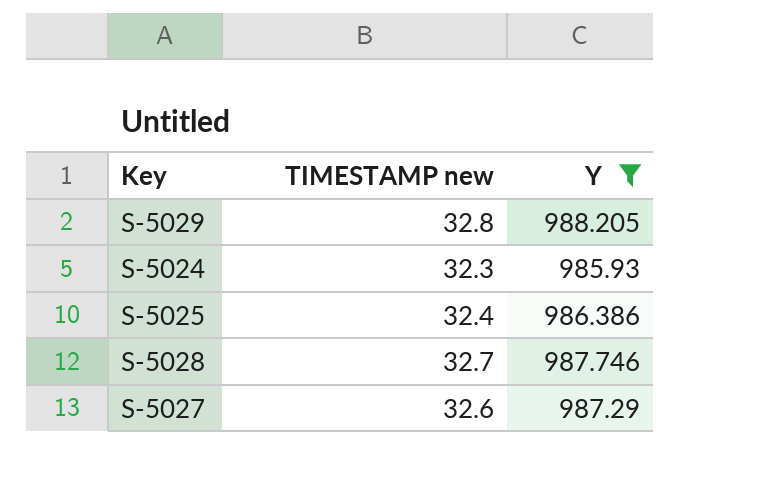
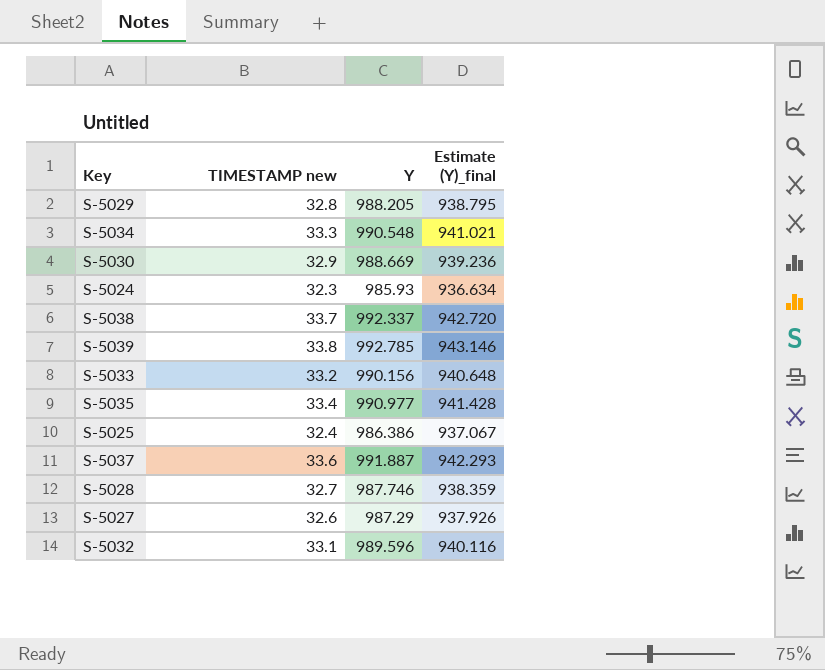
filter: Y <= 988.205 -> none
column Estimate (Y)_final | formula: none -> [Y] * 0.95

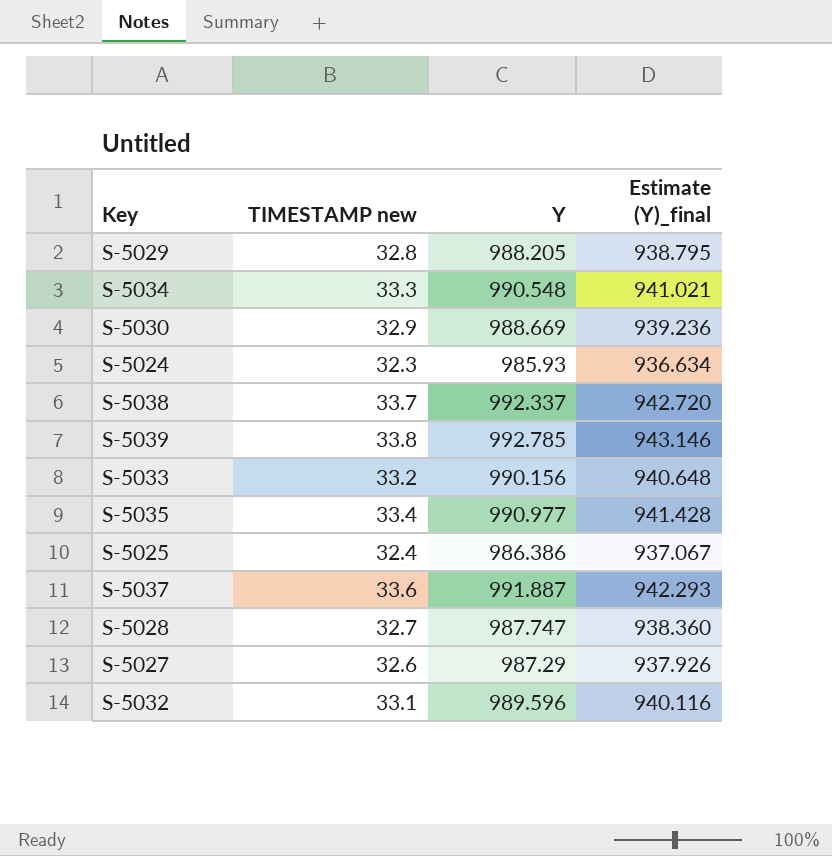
S-5028 | Y: 987.746 -> 987.747
S-5028 | Estimate (Y)_final: 938.359 -> 938.360

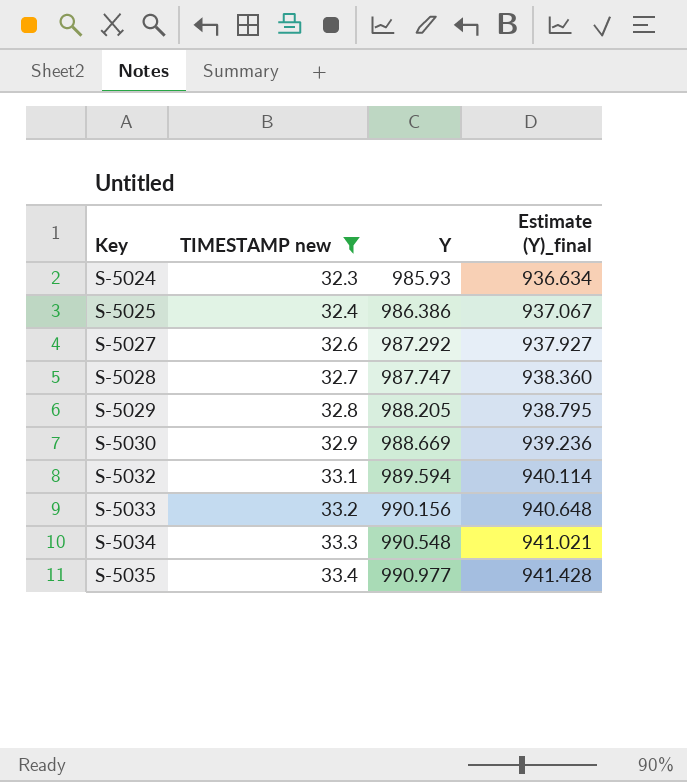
filter: none -> TIMESTAMP new <= 33.4
row order: none -> Key ascending
S-5027 | Y: 987.29 -> 987.292
S-5027 | Estimate (Y)_final: 937.926 -> 937.927
S-5032 | Y: 989.596 -> 989.594
S-5032 | Estimate (Y)_final: 940.116 -> 940.114

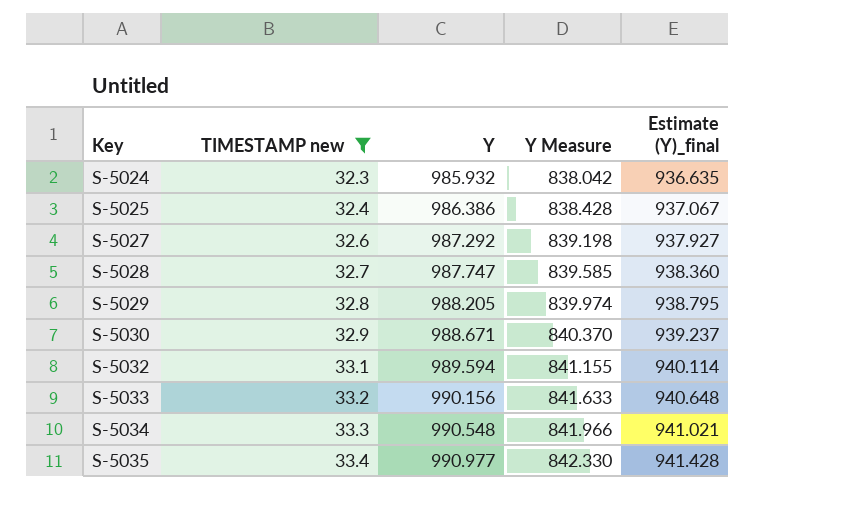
column Y Measure | formula: none -> [Y] * 0.85
S-5024 | Y: 985.93 -> 985.932
S-5024 | Estimate (Y)_final: 936.634 -> 936.635
S-5030 | Y: 988.669 -> 988.671
S-5030 | Estimate (Y)_final: 939.236 -> 939.237

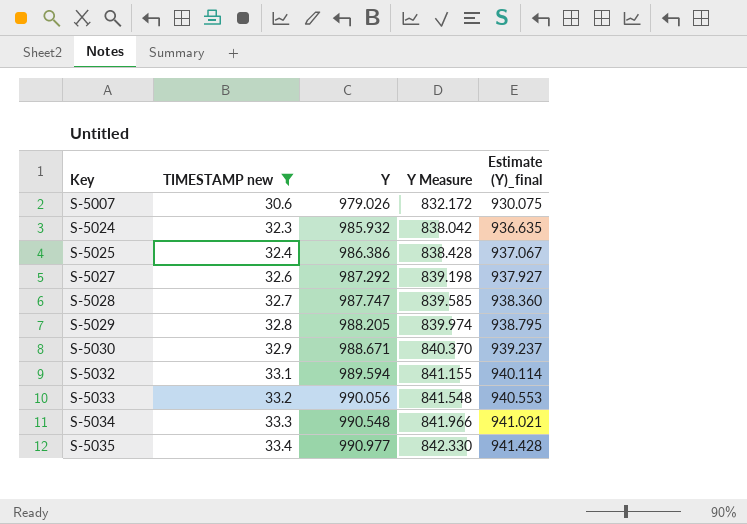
row S-5007: none -> 30.6 | 979.026 | 832.172 | 930.075
S-5033 | Y: 990.156 -> 990.056
S-5033 | Y Measure: 841.633 -> 841.548
S-5033 | Estimate (Y)_final: 940.648 -> 940.553

